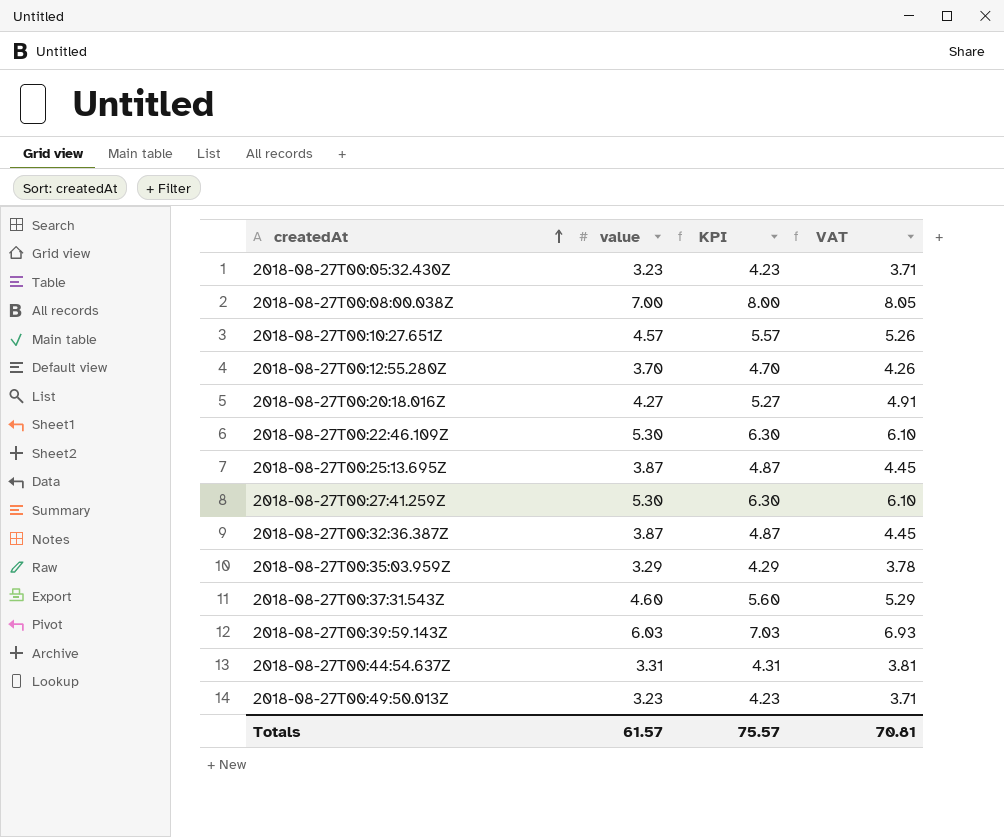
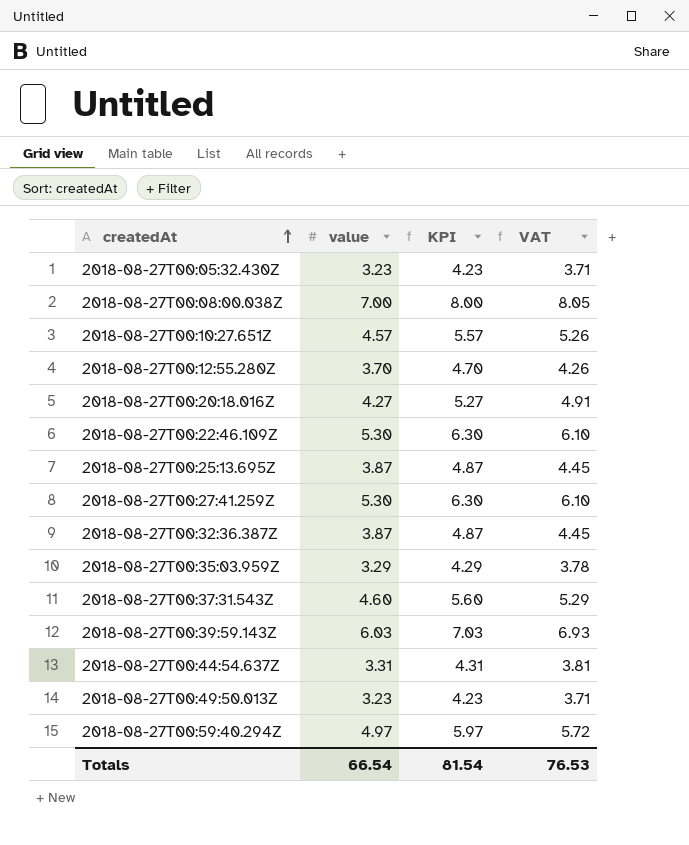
row 2018-08-27T00:59:40.294Z: none -> 4.97 | 5.97 | 5.72
Totals | value: 61.57 -> 66.54
Totals | KPI: 75.57 -> 81.54
Totals | VAT: 70.81 -> 76.53

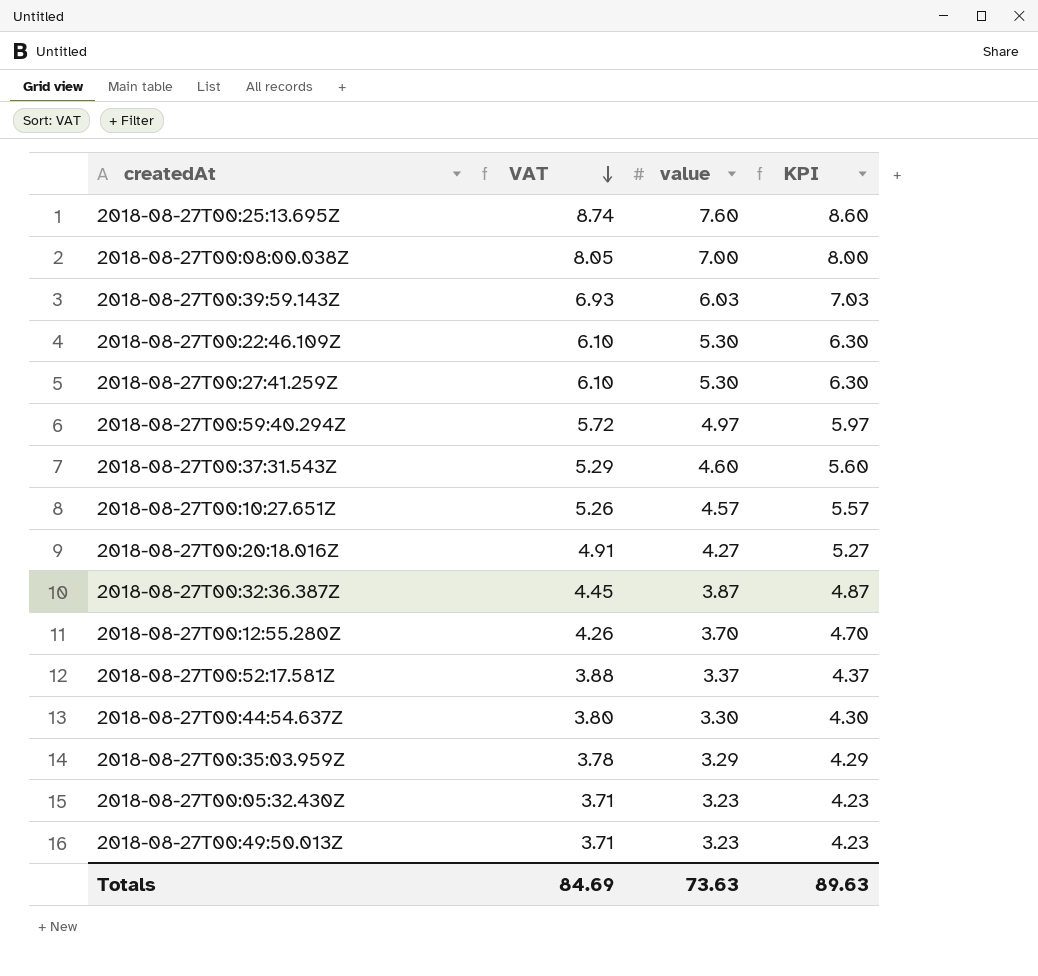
row order: createdAt ascending -> VAT descending
column VAT | position: 4 -> 2
2018-08-27T00:25:13.695Z | VAT: 4.45 -> 8.74
2018-08-27T00:25:13.695Z | value: 3.87 -> 7.60
2018-08-27T00:25:13.695Z | KPI: 4.87 -> 8.60
row 2018-08-27T00:52:17.581Z: none -> 3.88 | 3.37 | 4.37
2018-08-27T00:44:54.637Z | VAT: 3.81 -> 3.80
2018-08-27T00:44:54.637Z | value: 3.31 -> 3.30
2018-08-27T00:44:54.637Z | KPI: 4.31 -> 4.30
Totals | VAT: 76.53 -> 84.69
Totals | value: 66.54 -> 73.63
Totals | KPI: 81.54 -> 89.63

